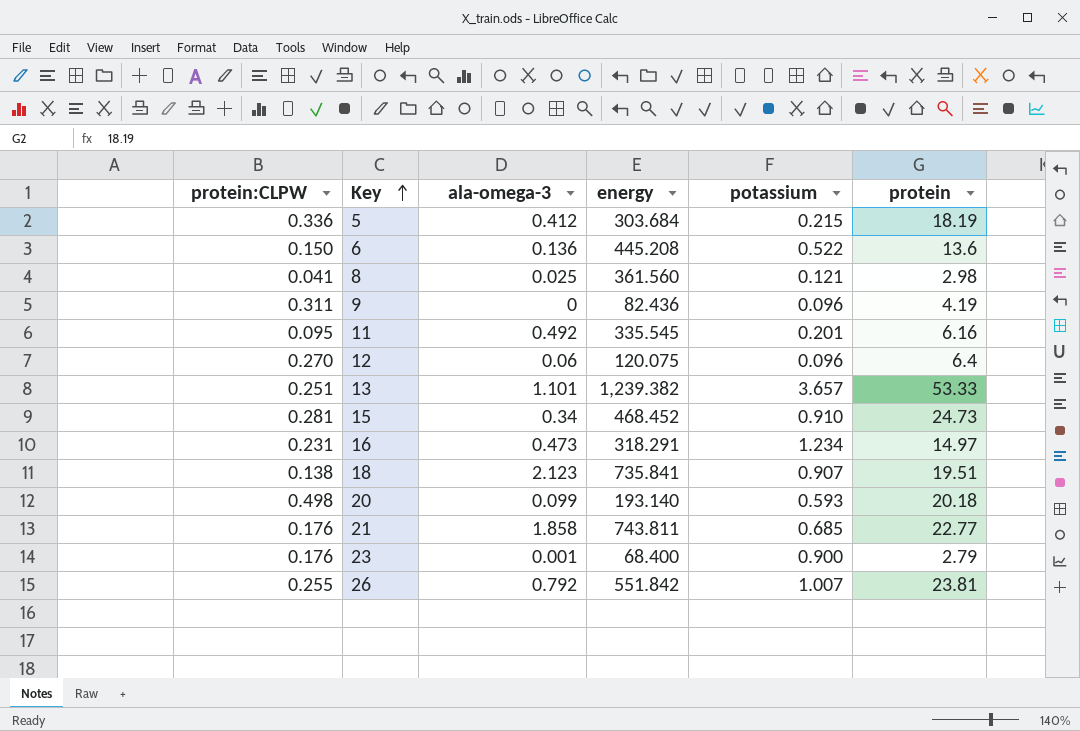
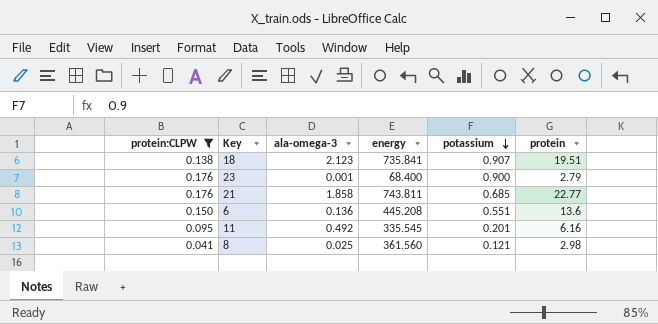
filter: none -> protein:CLPW <= 0.176
row order: Key ascending -> potassium descending
6 | potassium: 0.522 -> 0.551

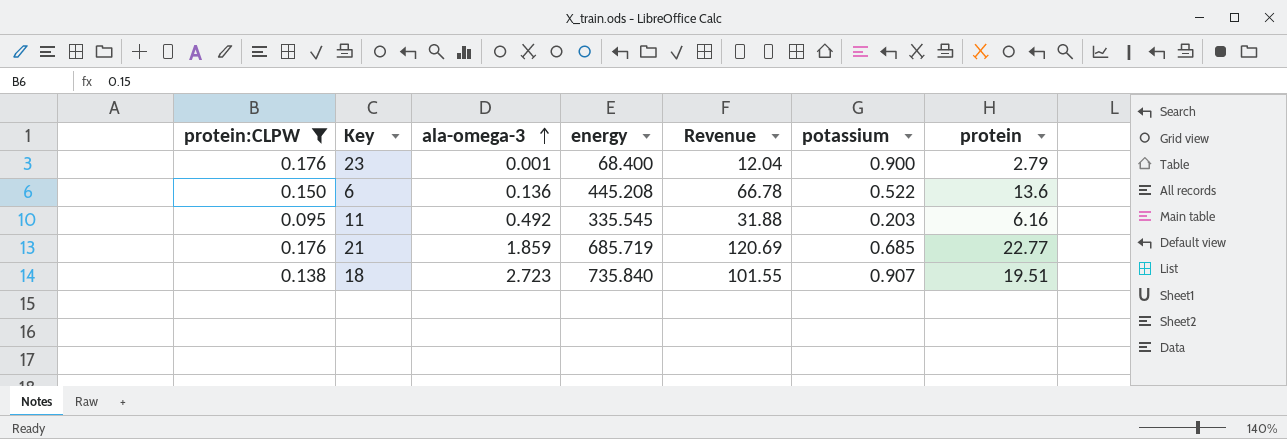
row order: potassium descending -> ala-omega-3 ascending
column Revenue | formula: none -> [protein:CLPW] * [energy]
row 8: 0.041 | 0.025 | 361.560 | 0.121 | 2.98 -> none
6 | potassium: 0.551 -> 0.522
11 | potassium: 0.201 -> 0.203
21 | ala-omega-3: 1.858 -> 1.859
21 | energy: 743.811 -> 685.719
18 | ala-omega-3: 2.123 -> 2.723
18 | energy: 735.841 -> 735.840

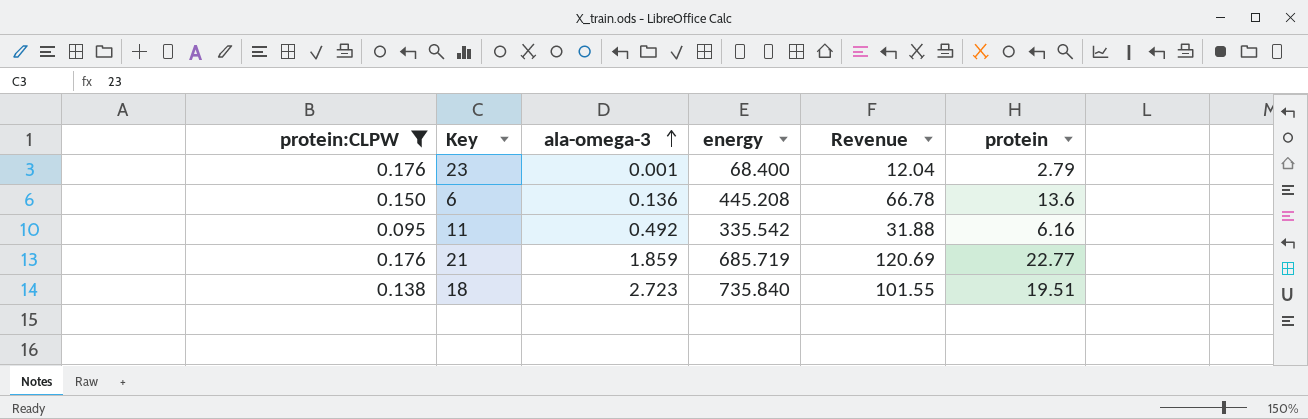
column potassium | position: 6 -> none
11 | energy: 335.545 -> 335.542

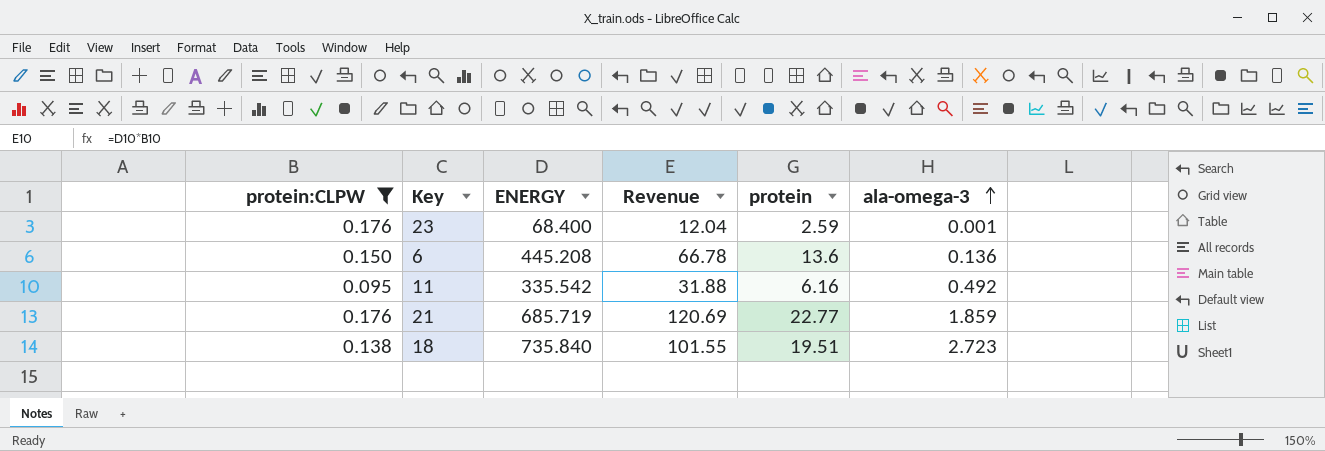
column name: energy -> ENERGY
column ala-omega-3 | position: 3 -> 6
23 | protein: 2.79 -> 2.59

